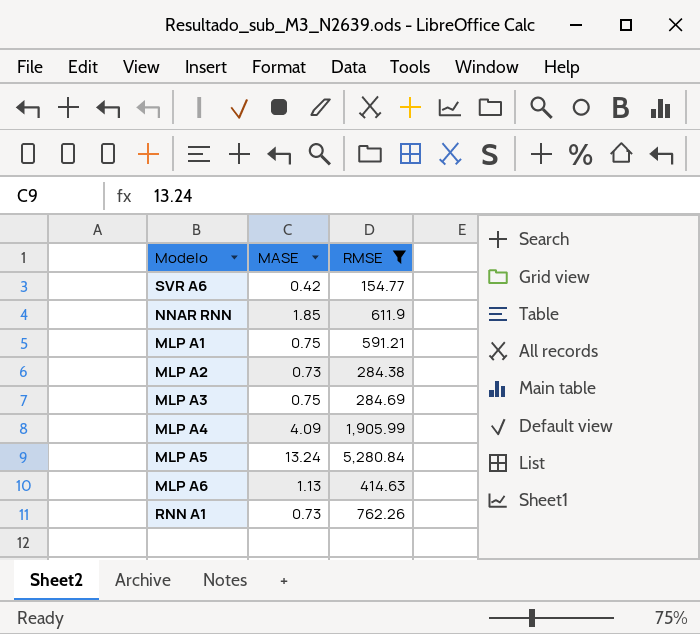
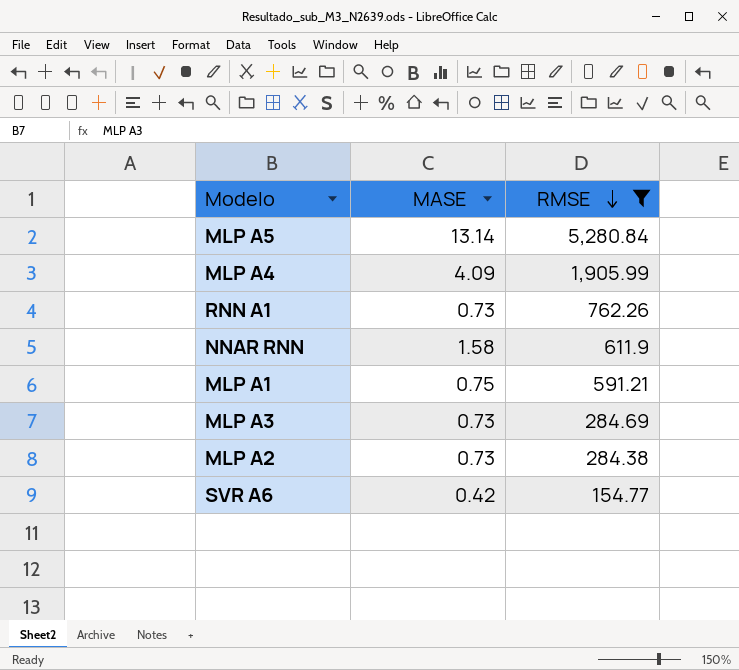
row order: none -> RMSE descending
row MLP A6: 1.13 | 414.63 -> none
MLP A5 | MASE: 13.24 -> 13.14
NNAR RNN | MASE: 1.85 -> 1.58
MLP A3 | MASE: 0.75 -> 0.73

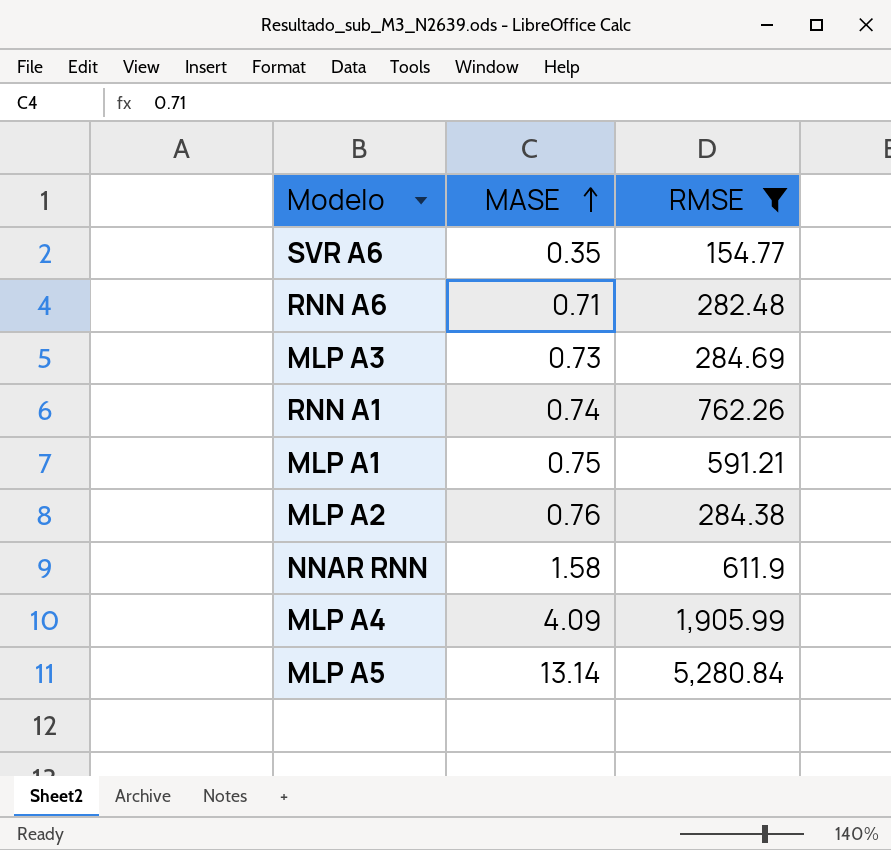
row order: RMSE descending -> MASE ascending
SVR A6 | MASE: 0.42 -> 0.35
row RNN A6: none -> 0.71 | 282.48
RNN A1 | MASE: 0.73 -> 0.74
MLP A2 | MASE: 0.73 -> 0.76

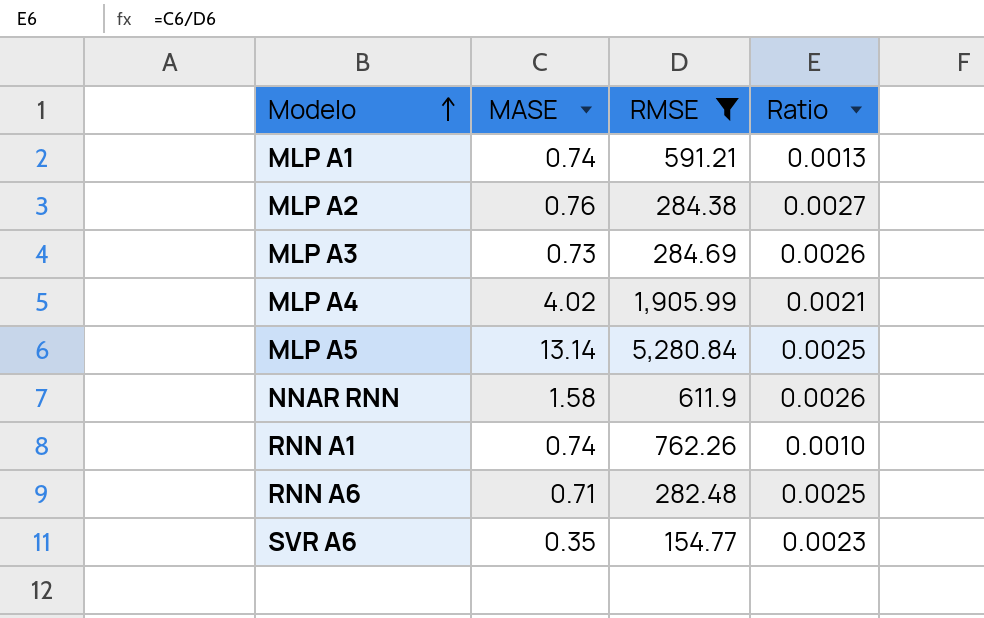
row order: MASE ascending -> Modelo ascending
column Ratio | formula: none -> [MASE] / [RMSE]
MLP A1 | MASE: 0.75 -> 0.74
MLP A4 | MASE: 4.09 -> 4.02

